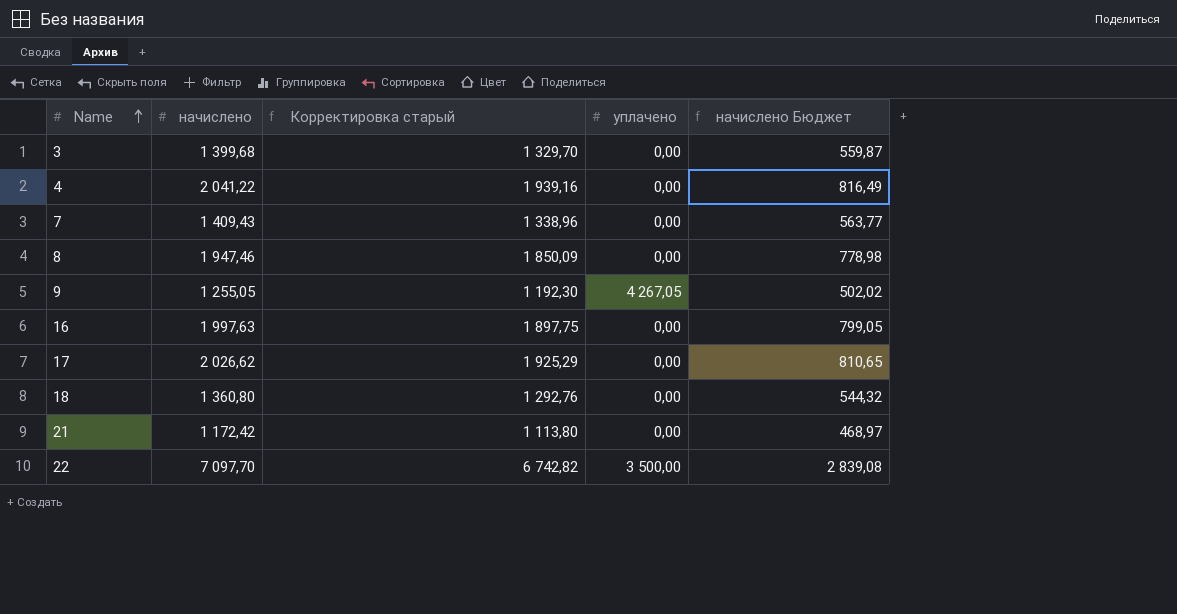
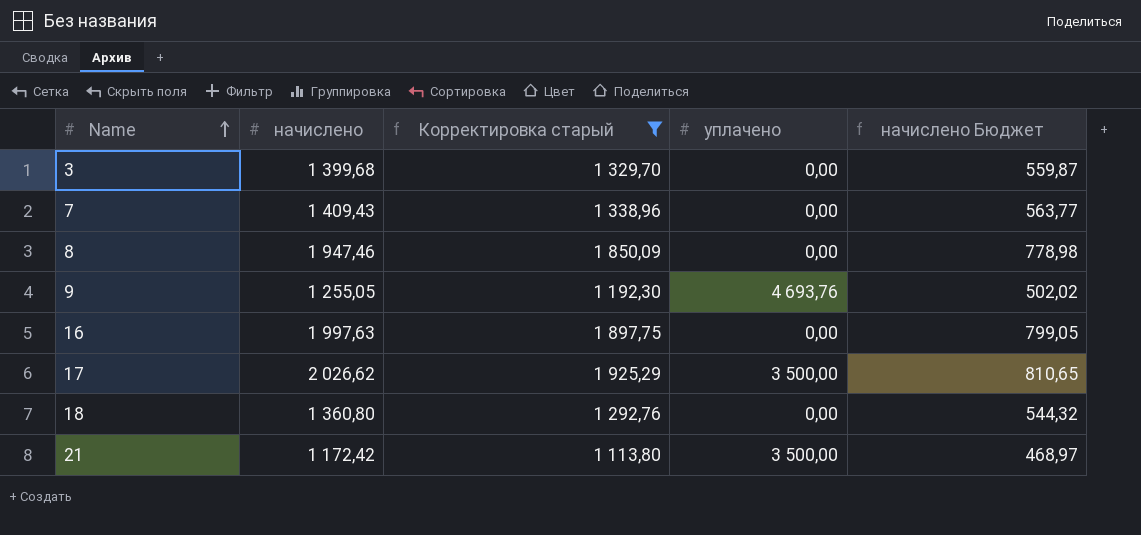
filter: none -> Корректировка старый <= 1 925,29
9 | уплачено: 4 267,05 -> 4 693,76
17 | уплачено: 0,00 -> 3 500,00
21 | уплачено: 0,00 -> 3 500,00

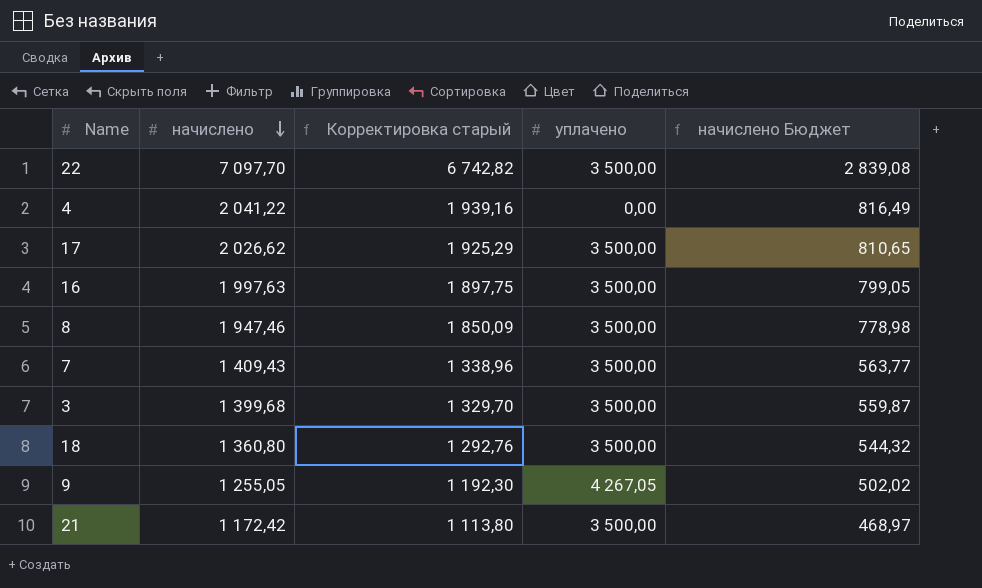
filter: Корректировка старый <= 1 925,29 -> none
row order: Name ascending -> начислено descending
16 | уплачено: 0,00 -> 3 500,00
8 | уплачено: 0,00 -> 3 500,00
7 | уплачено: 0,00 -> 3 500,00
3 | уплачено: 0,00 -> 3 500,00
18 | уплачено: 0,00 -> 3 500,00
9 | уплачено: 4 693,76 -> 4 267,05

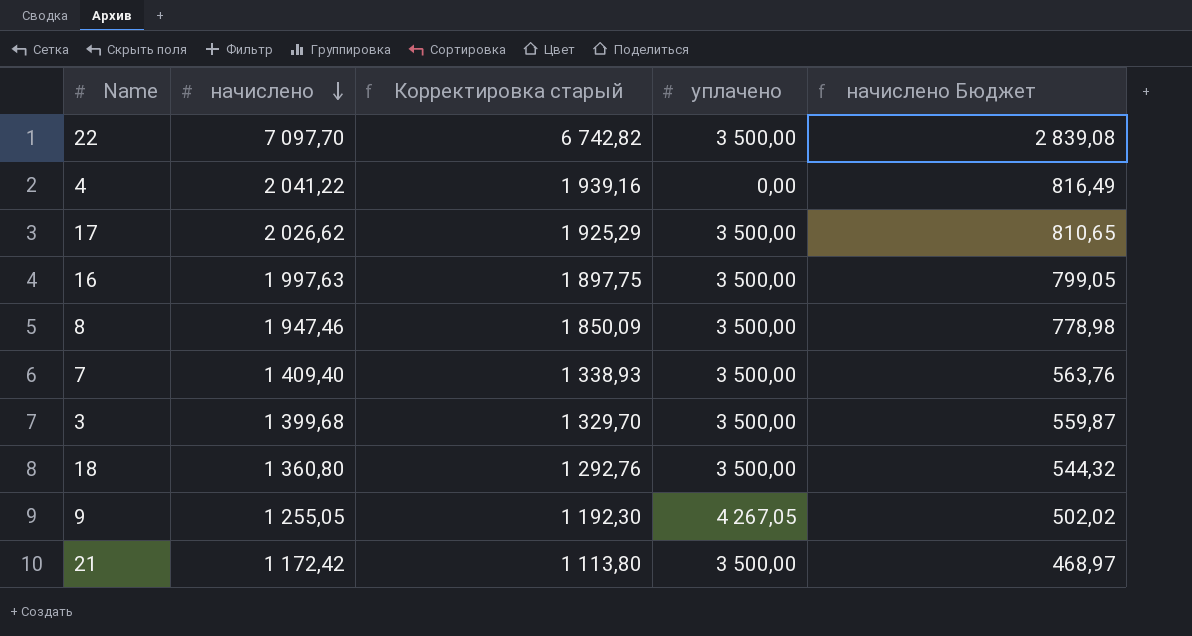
7 | начислено: 1 409,43 -> 1 409,40
7 | Корректировка старый: 1 338,96 -> 1 338,93
7 | начислено Бюджет: 563,77 -> 563,76

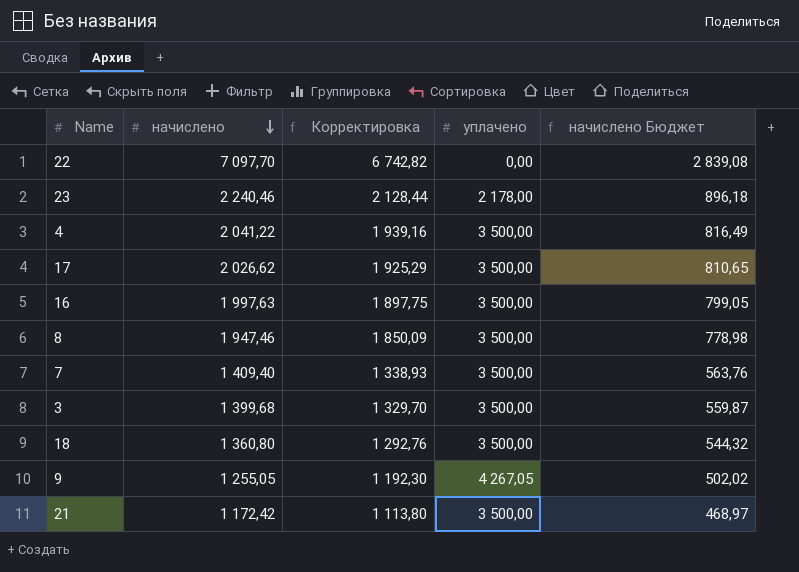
column name: Корректировка старый -> Корректировка
22 | уплачено: 3 500,00 -> 0,00
row 23: none -> 2 240,46 | 2 128,44 | 2 178,00 | 896,18
4 | уплачено: 0,00 -> 3 500,00

